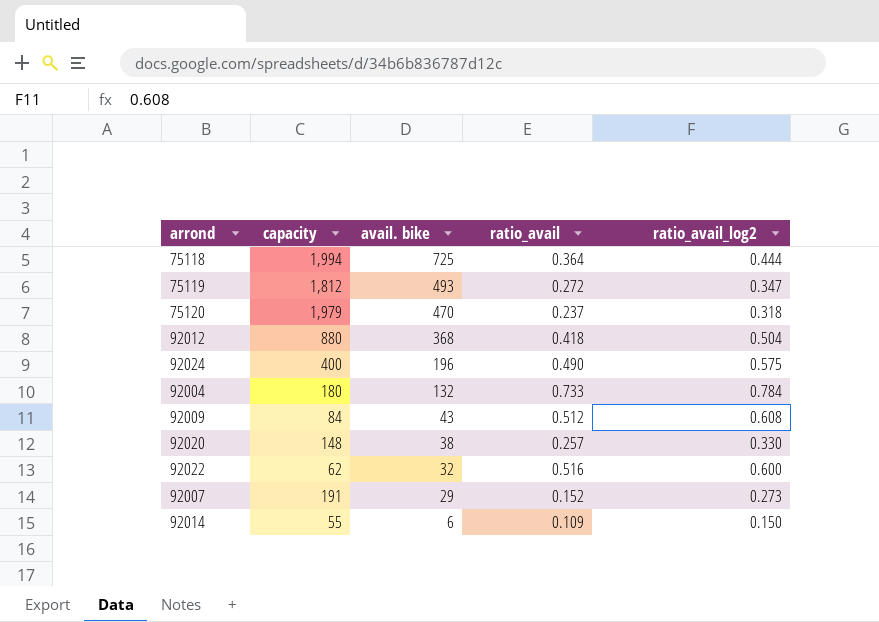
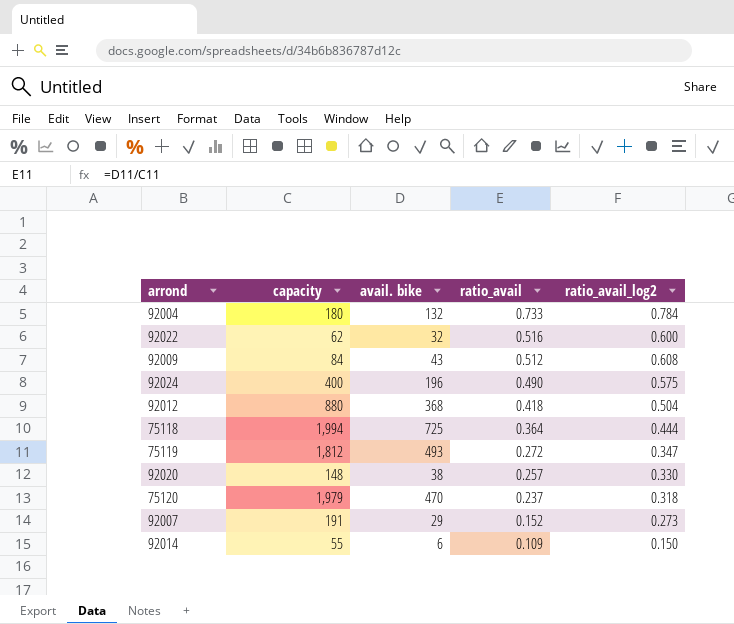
row order: avail. bike descending -> ratio_avail descending

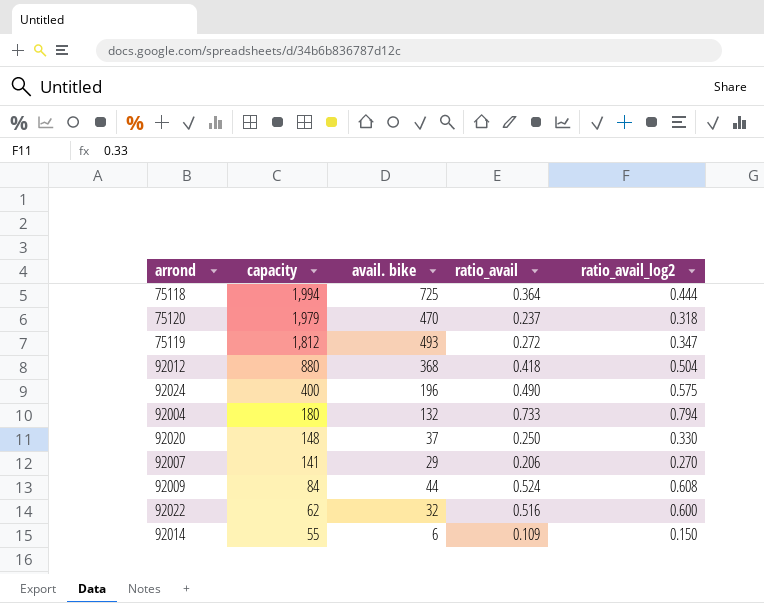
row order: ratio_avail descending -> capacity descending
92004 | ratio_avail_log2: 0.784 -> 0.794
92020 | avail. bike: 38 -> 37
92020 | ratio_avail: 0.257 -> 0.250
92007 | capacity: 191 -> 141
92007 | ratio_avail: 0.152 -> 0.206
92007 | ratio_avail_log2: 0.273 -> 0.270
92009 | avail. bike: 43 -> 44
92009 | ratio_avail: 0.512 -> 0.524

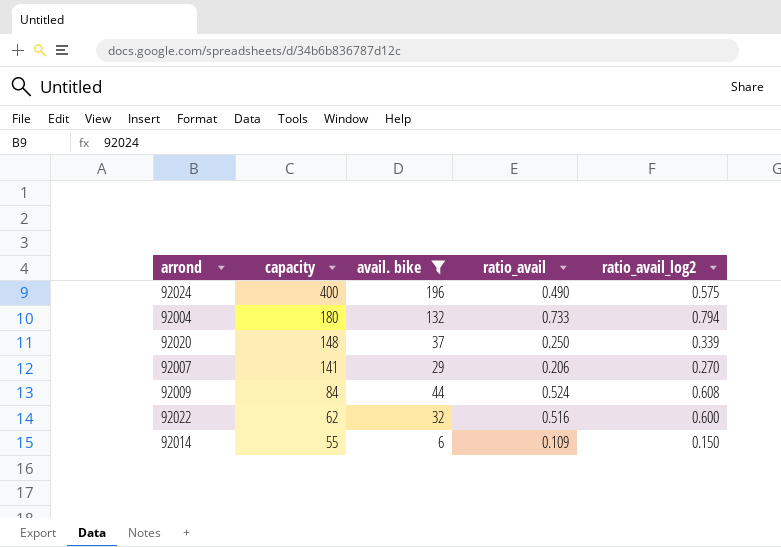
filter: none -> avail. bike <= 196
92020 | ratio_avail_log2: 0.330 -> 0.339

